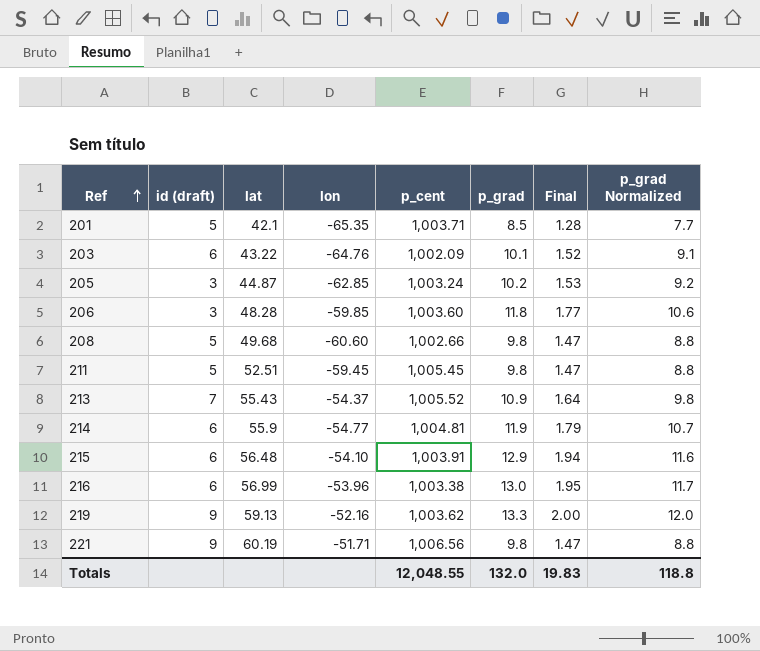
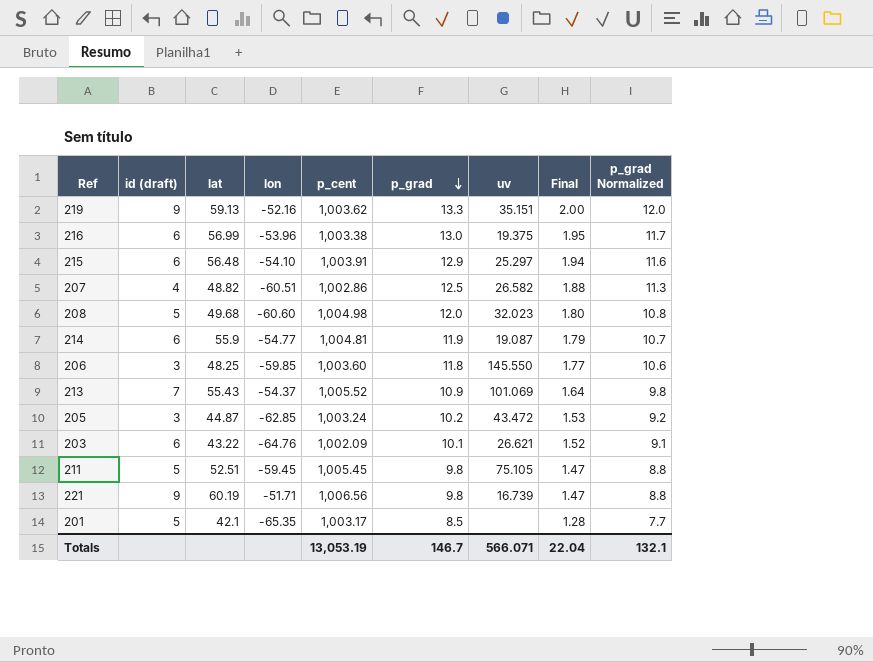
row order: Ref ascending -> p_grad descending
column uv | position: none -> 7
row 207: none -> 4 | 48.82 | -60.51 | 1,002.86 | 12.5 | 26.582 | 1.88 | 11.3
208 | p_cent: 1,002.66 -> 1,004.98
208 | p_grad: 9.8 -> 12.0
208 | Final: 1.47 -> 1.80
208 | p_grad Normalized: 8.8 -> 10.8
206 | lat: 48.28 -> 48.25
201 | p_cent: 1,003.71 -> 1,003.17
Totals | p_cent: 12,048.55 -> 13,053.19
Totals | p_grad: 132.0 -> 146.7
Totals | Final: 19.83 -> 22.04
Totals | p_grad Normalized: 118.8 -> 132.1

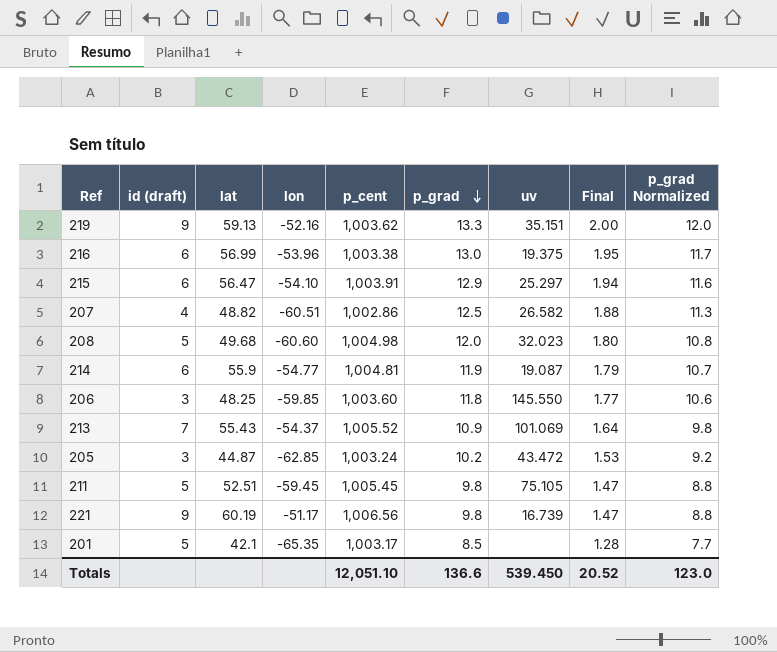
row 203: 6 | 43.22 | -64.76 | 1,002.09 | 10.1 | 26.621 | 1.52 | 9.1 -> none
215 | lat: 56.48 -> 56.47
221 | lon: -51.71 -> -51.17
Totals | p_cent: 13,053.19 -> 12,051.10
Totals | p_grad: 146.7 -> 136.6
Totals | uv: 566.071 -> 539.450
Totals | Final: 22.04 -> 20.52
Totals | p_grad Normalized: 132.1 -> 123.0

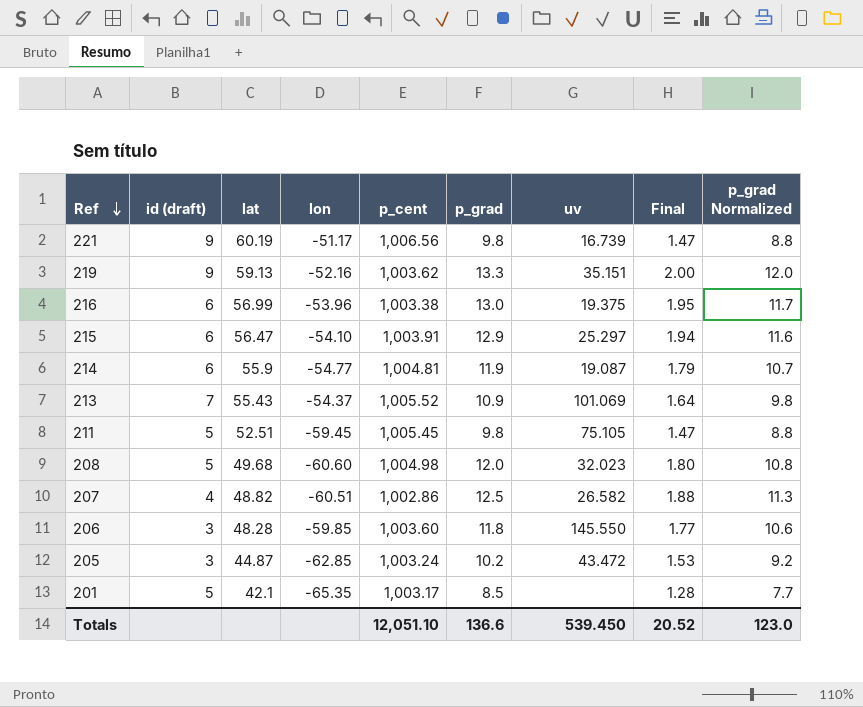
row order: p_grad descending -> Ref descending
206 | lat: 48.25 -> 48.28

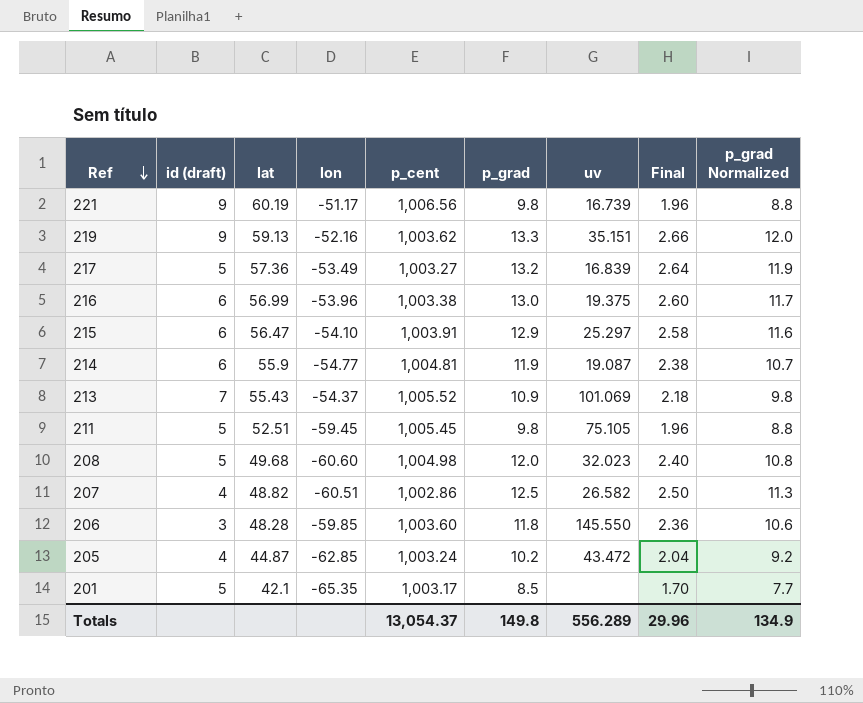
column Final | formula: [p_grad] * 0.15 -> [p_grad] * 0.2
row 217: none -> 5 | 57.36 | -53.49 | 1,003.27 | 13.2 | 16.839 | 2.64 | 11.9
205 | id (draft): 3 -> 4
Totals | p_cent: 12,051.10 -> 13,054.37
Totals | p_grad: 136.6 -> 149.8
Totals | uv: 539.450 -> 556.289
Totals | Final: 20.52 -> 29.96
Totals | p_grad Normalized: 123.0 -> 134.9

